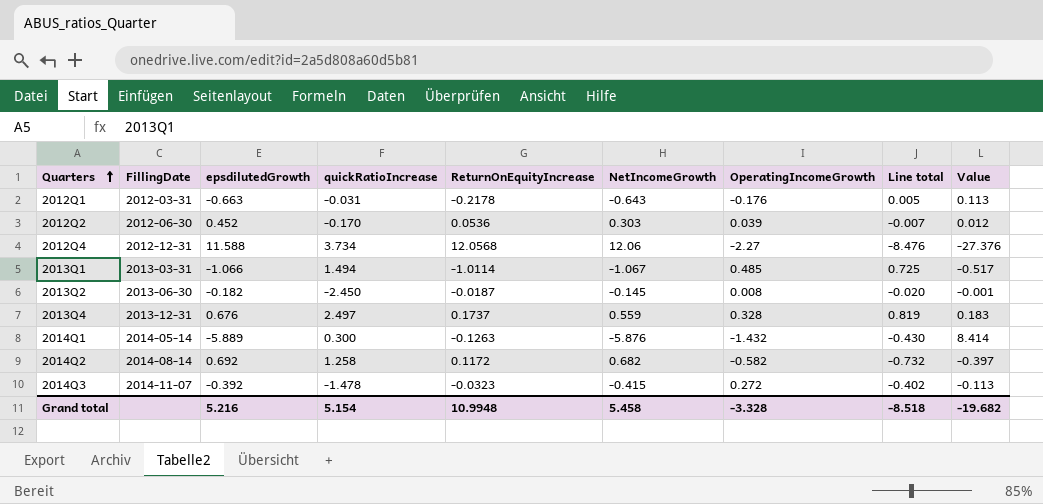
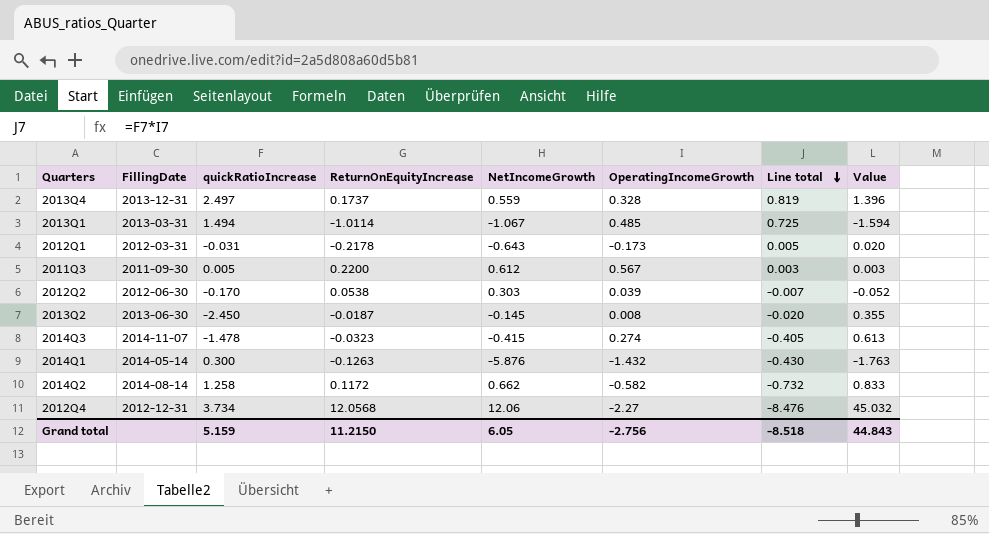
row order: Quarters ascending -> Line total descending
column epsdilutedGrowth | position: 3 -> none
column Value | formula: [NetIncomeGrowth] * [OperatingIncomeGrowth] -> [quickRatioIncrease] * [NetIncomeGrowth]
2012Q1 | OperatingIncomeGrowth: -0.176 -> -0.173
row 2011Q3: none -> 2011-09-30 | 0.005 | 0.2200 | 0.612 | 0.567 | 0.003 | 0.003
2012Q2 | ReturnOnEquityIncrease: 0.0536 -> 0.0538
2014Q3 | OperatingIncomeGrowth: 0.272 -> 0.274
2014Q3 | Line total: -0.402 -> -0.405
2014Q2 | NetIncomeGrowth: 0.682 -> 0.662
Grand total | quickRatioIncrease: 5.154 -> 5.159
Grand total | ReturnOnEquityIncrease: 10.9948 -> 11.2150
Grand total | NetIncomeGrowth: 5.458 -> 6.05
Grand total | OperatingIncomeGrowth: -3.328 -> -2.756
Grand total | Value: -19.682 -> 44.843

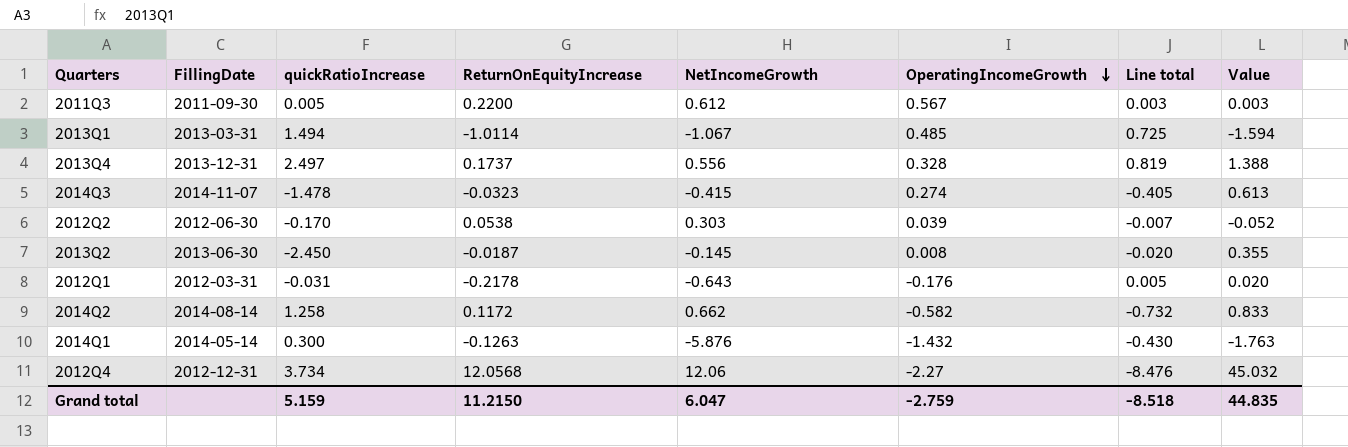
row order: Line total descending -> OperatingIncomeGrowth descending
2013Q4 | NetIncomeGrowth: 0.559 -> 0.556
2013Q4 | Value: 1.396 -> 1.388
2012Q1 | OperatingIncomeGrowth: -0.173 -> -0.176
Grand total | NetIncomeGrowth: 6.05 -> 6.047
Grand total | OperatingIncomeGrowth: -2.756 -> -2.759
Grand total | Value: 44.843 -> 44.835

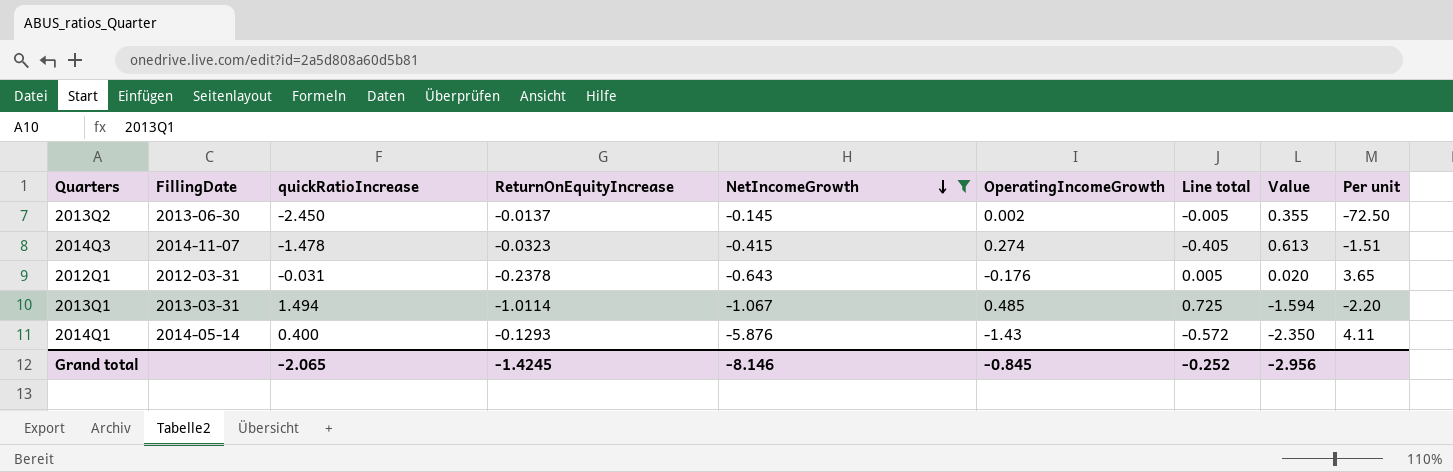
filter: none -> NetIncomeGrowth <= -0.145
row order: OperatingIncomeGrowth descending -> NetIncomeGrowth descending
column Per unit | formula: none -> [NetIncomeGrowth] / [OperatingIncomeGrowth]
2013Q2 | ReturnOnEquityIncrease: -0.0187 -> -0.0137
2013Q2 | OperatingIncomeGrowth: 0.008 -> 0.002
2013Q2 | Line total: -0.020 -> -0.005
2012Q1 | ReturnOnEquityIncrease: -0.2178 -> -0.2378
2014Q1 | quickRatioIncrease: 0.300 -> 0.400
2014Q1 | ReturnOnEquityIncrease: -0.1263 -> -0.1293
2014Q1 | OperatingIncomeGrowth: -1.432 -> -1.43
2014Q1 | Line total: -0.430 -> -0.572
2014Q1 | Value: -1.763 -> -2.350
Grand total | quickRatioIncrease: 5.159 -> -2.065
Grand total | ReturnOnEquityIncrease: 11.2150 -> -1.4245
Grand total | NetIncomeGrowth: 6.047 -> -8.146
Grand total | OperatingIncomeGrowth: -2.759 -> -0.845
Grand total | Line total: -8.518 -> -0.252
Grand total | Value: 44.835 -> -2.956

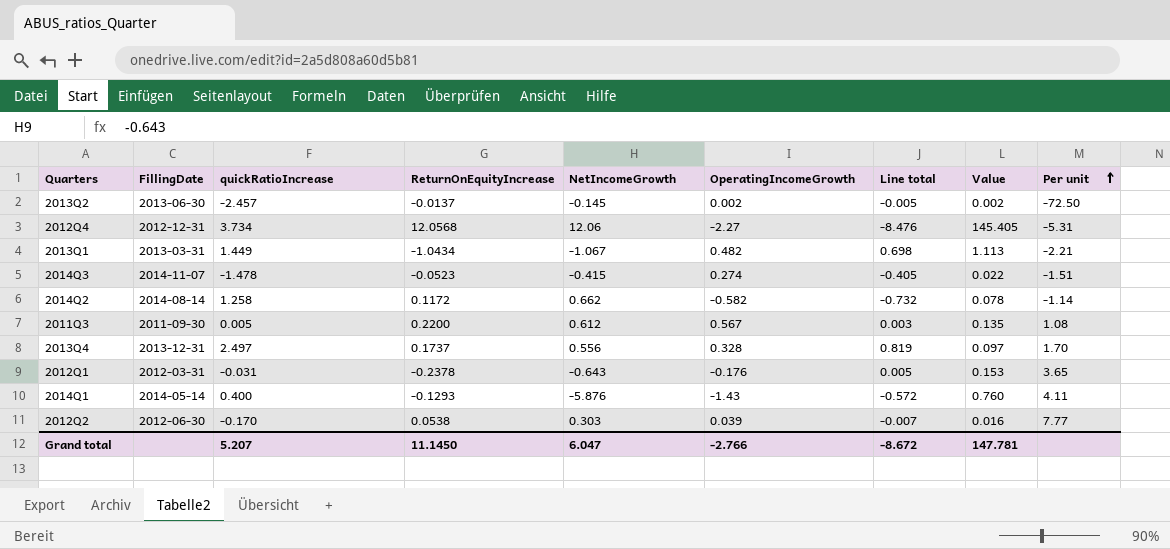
filter: NetIncomeGrowth <= -0.145 -> none
row order: NetIncomeGrowth descending -> Per unit ascending
column Value | formula: [quickRatioIncrease] * [NetIncomeGrowth] -> [ReturnOnEquityIncrease] * [NetIncomeGrowth]
2013Q2 | quickRatioIncrease: -2.450 -> -2.457
2013Q1 | quickRatioIncrease: 1.494 -> 1.449
2013Q1 | ReturnOnEquityIncrease: -1.0114 -> -1.0434
2013Q1 | OperatingIncomeGrowth: 0.485 -> 0.482
2013Q1 | Line total: 0.725 -> 0.698
2013Q1 | Per unit: -2.20 -> -2.21
2014Q3 | ReturnOnEquityIncrease: -0.0323 -> -0.0523
Grand total | quickRatioIncrease: -2.065 -> 5.207
Grand total | ReturnOnEquityIncrease: -1.4245 -> 11.1450
Grand total | NetIncomeGrowth: -8.146 -> 6.047
Grand total | OperatingIncomeGrowth: -0.845 -> -2.766
Grand total | Line total: -0.252 -> -8.672
Grand total | Value: -2.956 -> 147.781

